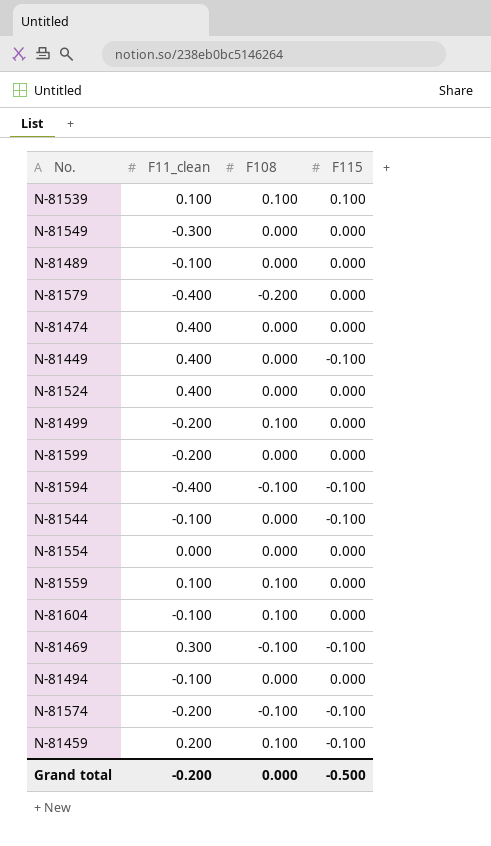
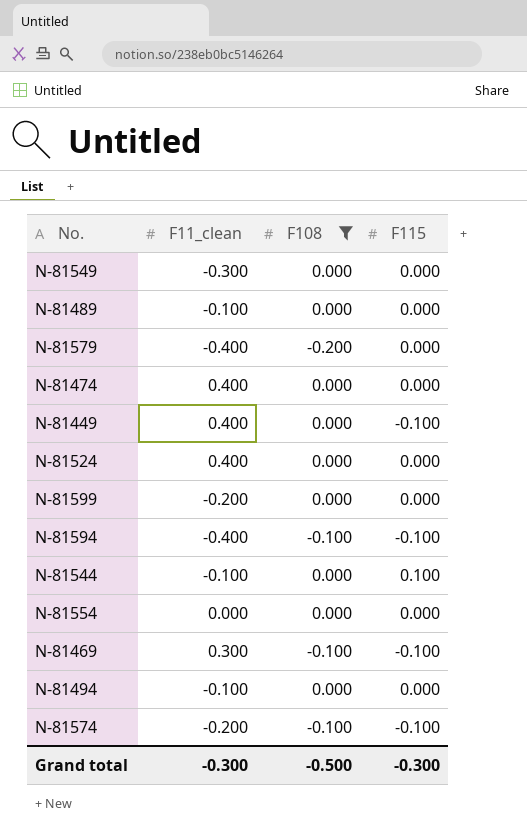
filter: none -> F108 != 0.100
N-81544 | F115: -0.100 -> 0.100
Grand total | F11_clean: -0.200 -> -0.300
Grand total | F108: 0.000 -> -0.500
Grand total | F115: -0.500 -> -0.300

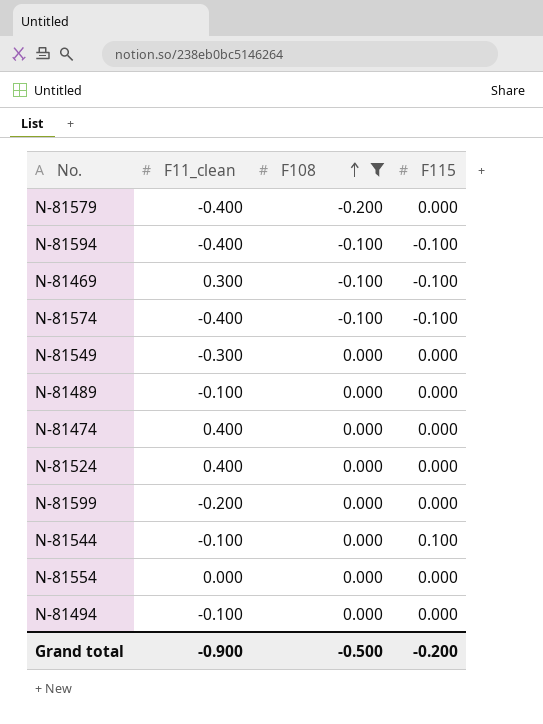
row order: none -> F108 ascending
row N-81449: 0.400 | 0.000 | -0.100 -> none
N-81574 | F11_clean: -0.200 -> -0.400
Grand total | F11_clean: -0.300 -> -0.900
Grand total | F115: -0.300 -> -0.200

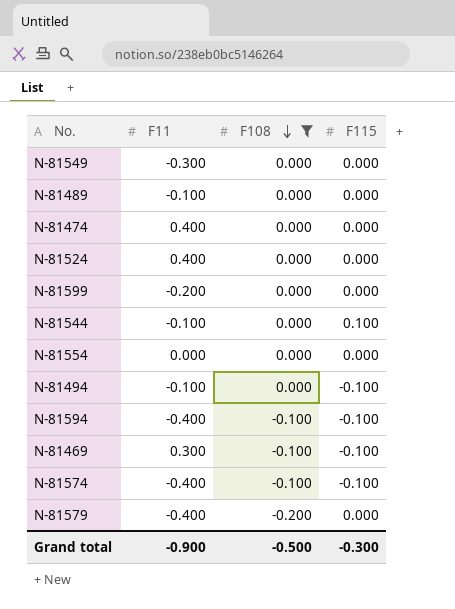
row order: F108 ascending -> F108 descending
column name: F11_clean -> F11
N-81494 | F115: 0.000 -> -0.100
Grand total | F115: -0.200 -> -0.300

